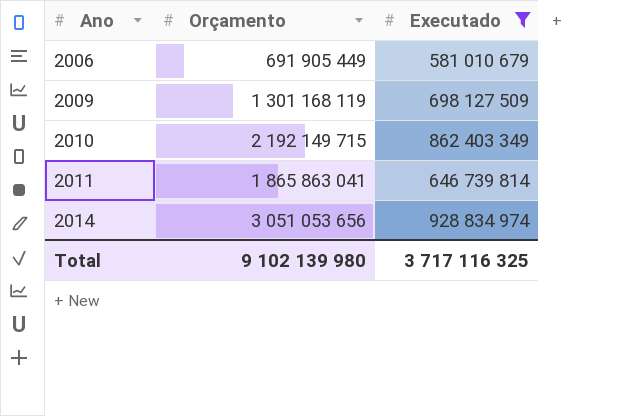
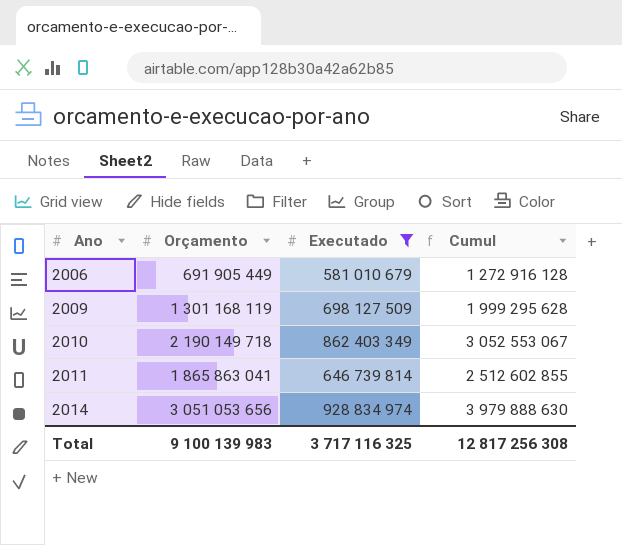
column Cumul | formula: none -> [Orçamento] + [Executado]
2010 | Orçamento: 2 192 149 715 -> 2 190 149 718
Total | Orçamento: 9 102 139 980 -> 9 100 139 983

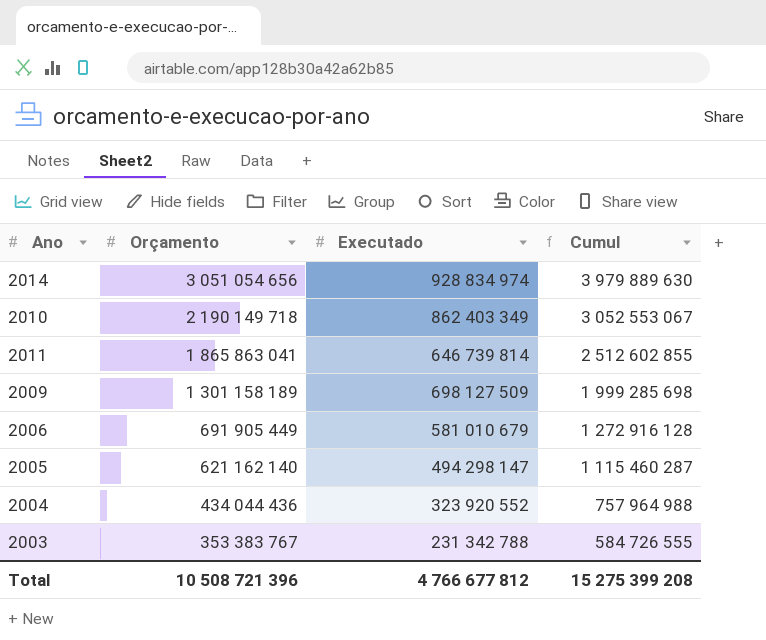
filter: Executado >= 581 010 679 -> none
row order: Ano ascending -> Orçamento descending
2014 | Orçamento: 3 051 053 656 -> 3 051 054 656
2014 | Cumul: 3 979 888 630 -> 3 979 889 630
2009 | Orçamento: 1 301 168 119 -> 1 301 158 189
2009 | Cumul: 1 999 295 628 -> 1 999 285 698
Total | Orçamento: 9 100 139 983 -> 10 508 721 396
Total | Executado: 3 717 116 325 -> 4 766 677 812
Total | Cumul: 12 817 256 308 -> 15 275 399 208

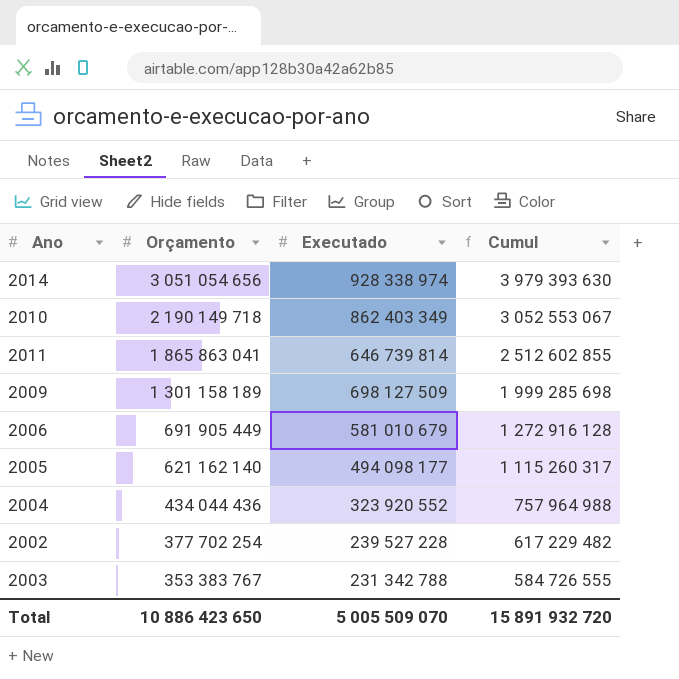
2014 | Executado: 928 834 974 -> 928 338 974
2014 | Cumul: 3 979 889 630 -> 3 979 393 630
2005 | Executado: 494 298 147 -> 494 098 177
2005 | Cumul: 1 115 460 287 -> 1 115 260 317
row 2002: none -> 377 702 254 | 239 527 228 | 617 229 482
Total | Orçamento: 10 508 721 396 -> 10 886 423 650
Total | Executado: 4 766 677 812 -> 5 005 509 070
Total | Cumul: 15 275 399 208 -> 15 891 932 720

